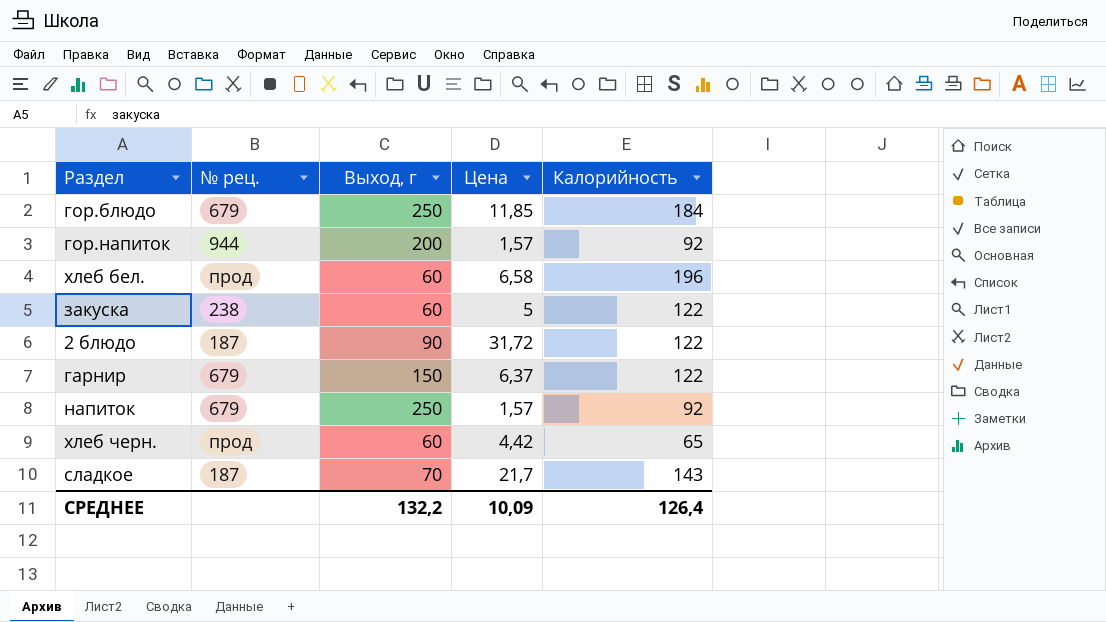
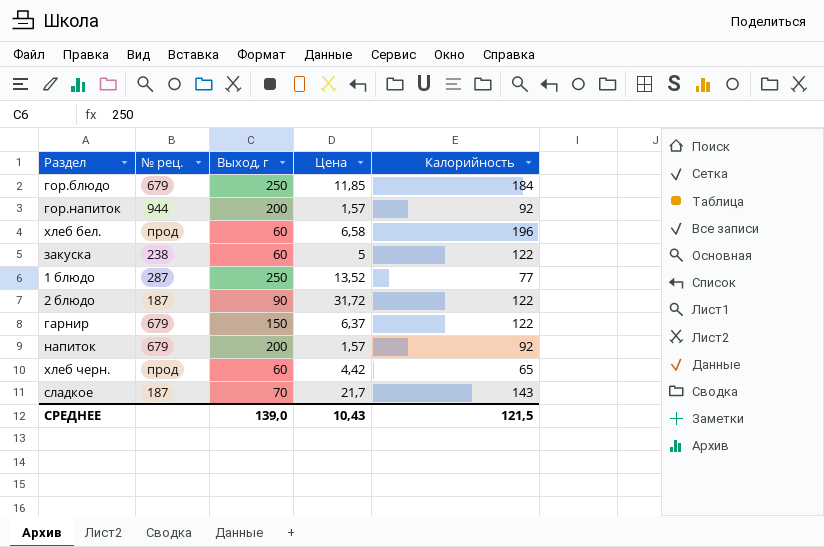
row 1 блюдо: none -> 287 | 250 | 13,52 | 77
напиток | Выход, г: 250 -> 200
СРЕДНЕЕ | Выход, г: 132,2 -> 139,0
СРЕДНЕЕ | Цена: 10,09 -> 10,43
СРЕДНЕЕ | Калорийность: 126,4 -> 121,5

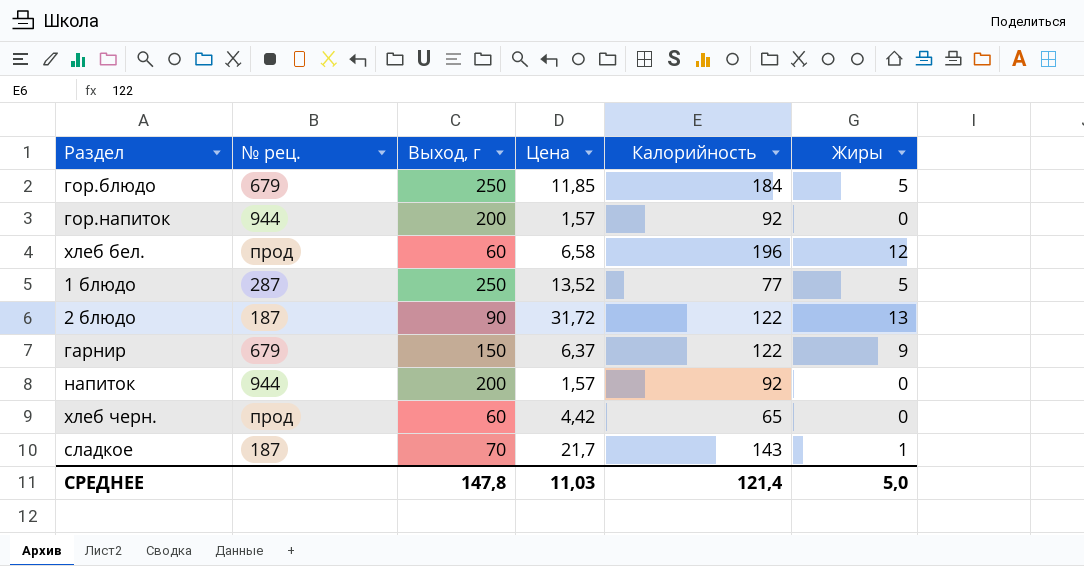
column Жиры | position: none -> 6
row закуска: 238 | 60 | 5 | 122 -> none
напиток | № рец.: 679 -> 944
СРЕДНЕЕ | Выход, г: 139,0 -> 147,8
СРЕДНЕЕ | Цена: 10,43 -> 11,03
СРЕДНЕЕ | Калорийность: 121,5 -> 121,4

